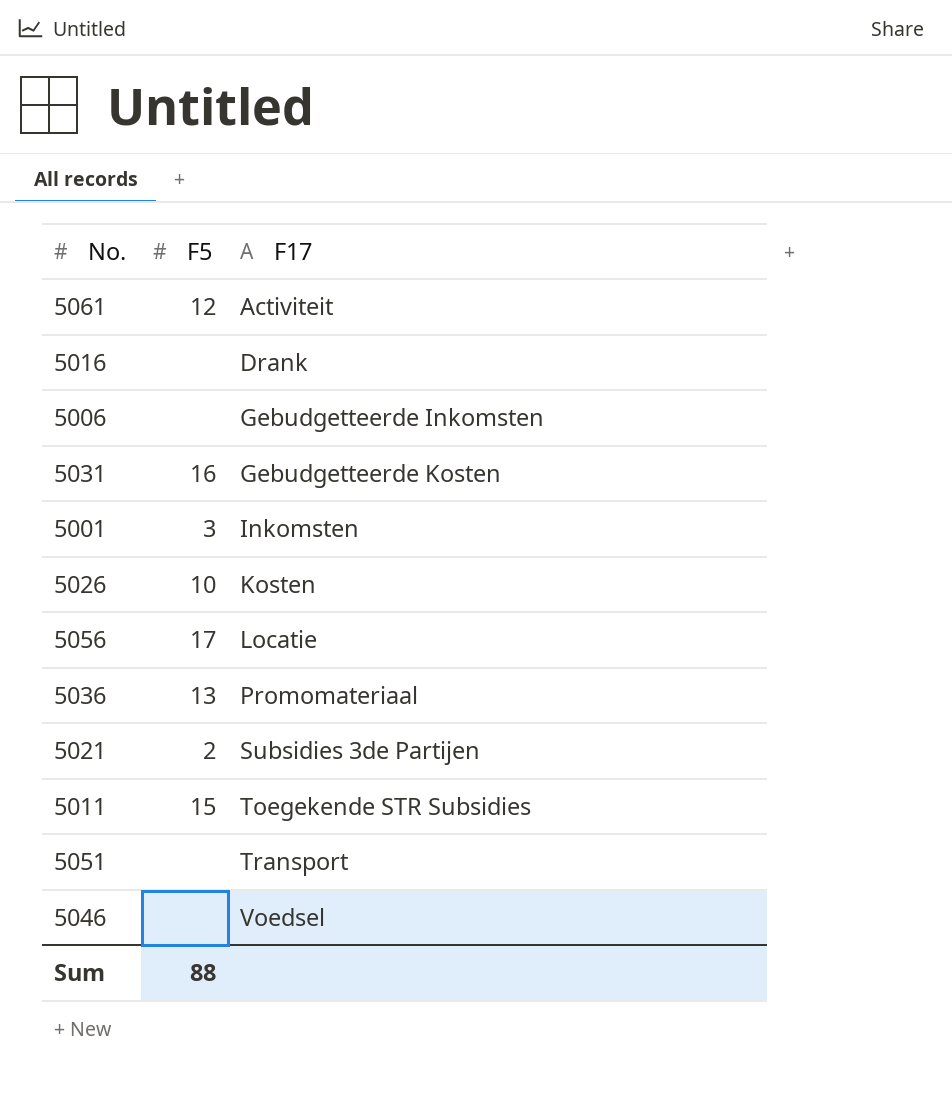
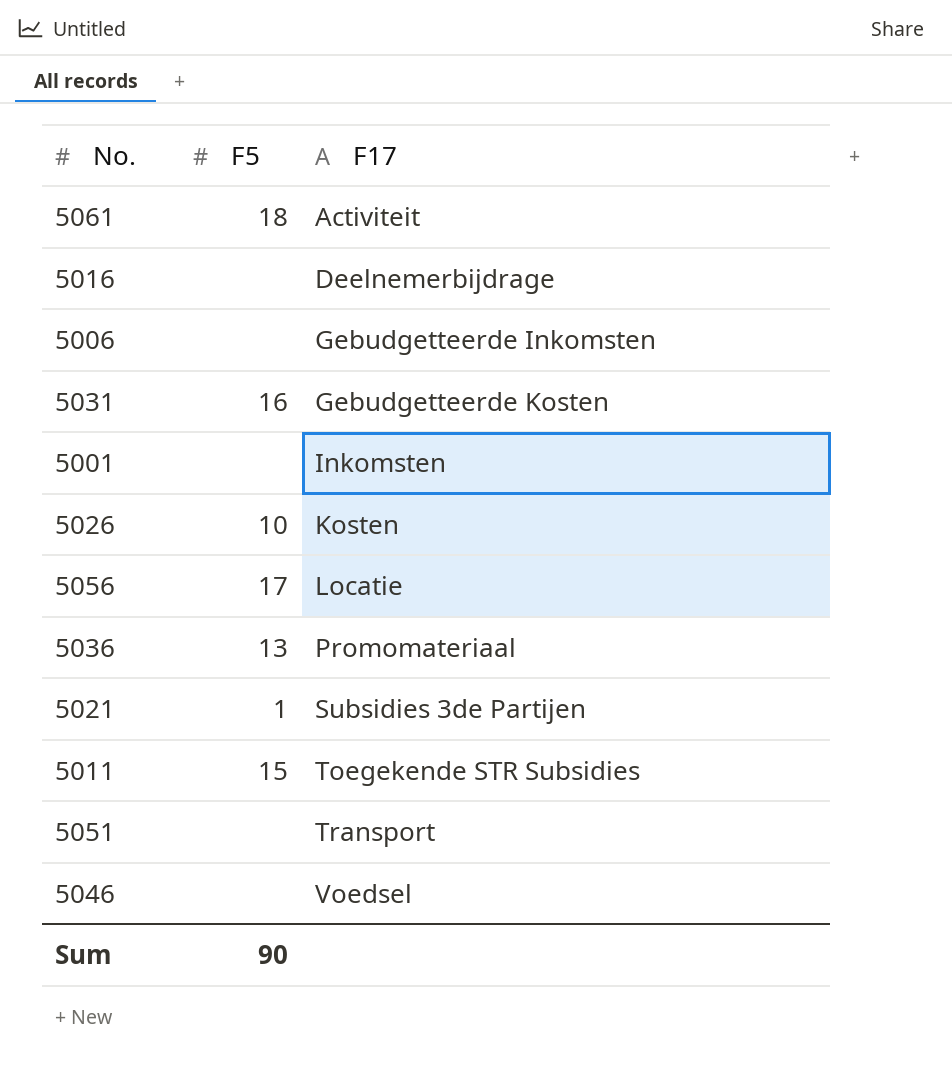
5061 | F5: 12 -> 18
5016 | F17: Drank -> Deelnemerbijdrage
5001 | F5: 3 -> none
5021 | F5: 2 -> 1
Sum | F5: 88 -> 90

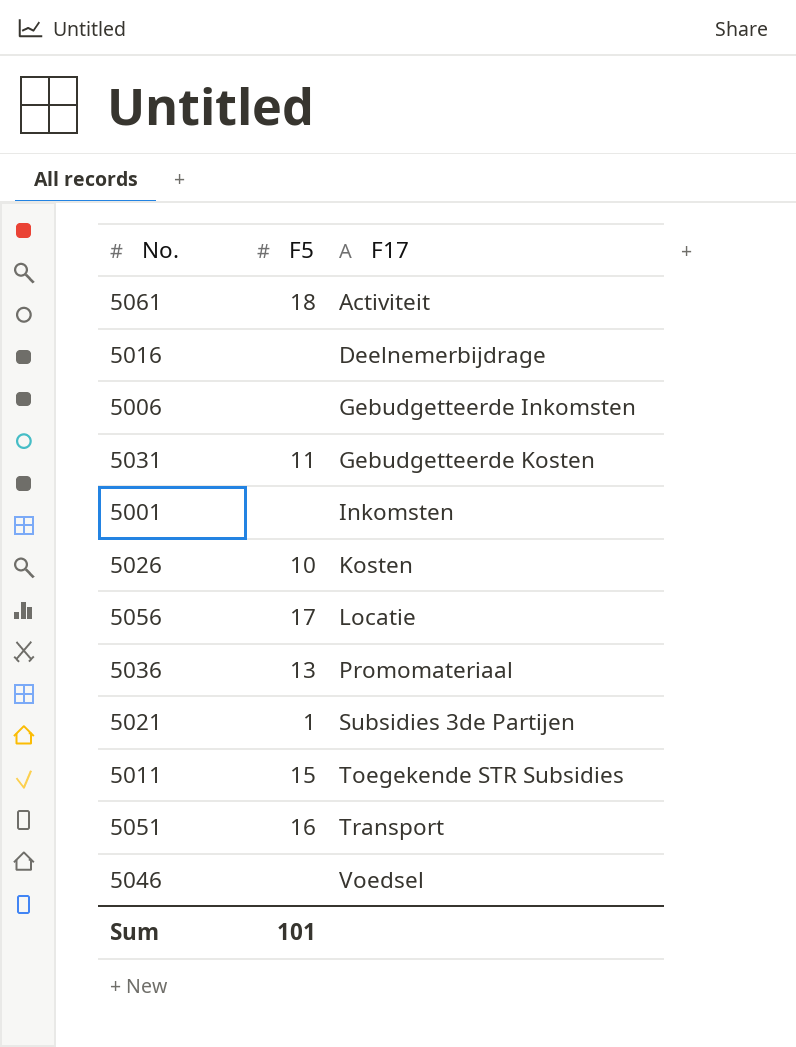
5031 | F5: 16 -> 11
5051 | F5: none -> 16
Sum | F5: 90 -> 101

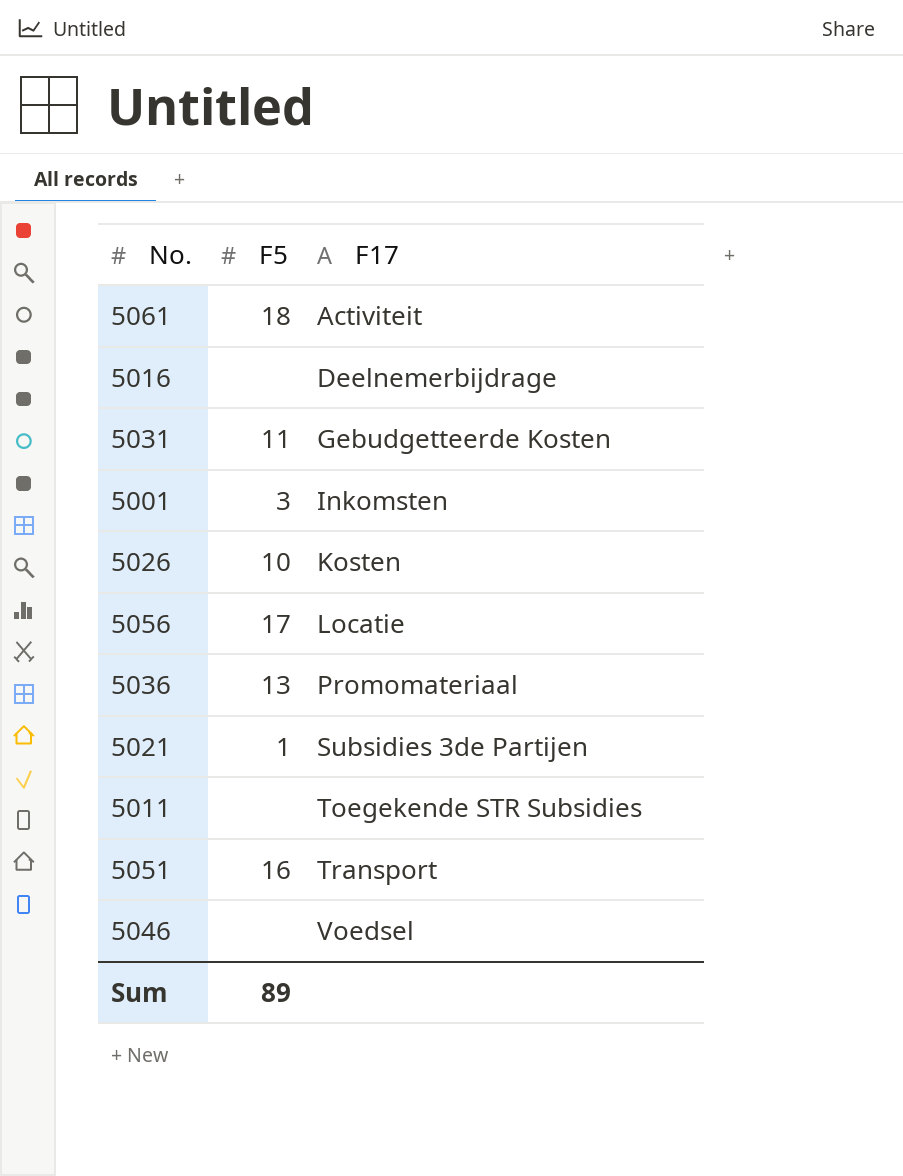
row 5006: none | Gebudgetteerde Inkomsten -> none
5001 | F5: none -> 3
5011 | F5: 15 -> none
Sum | F5: 101 -> 89

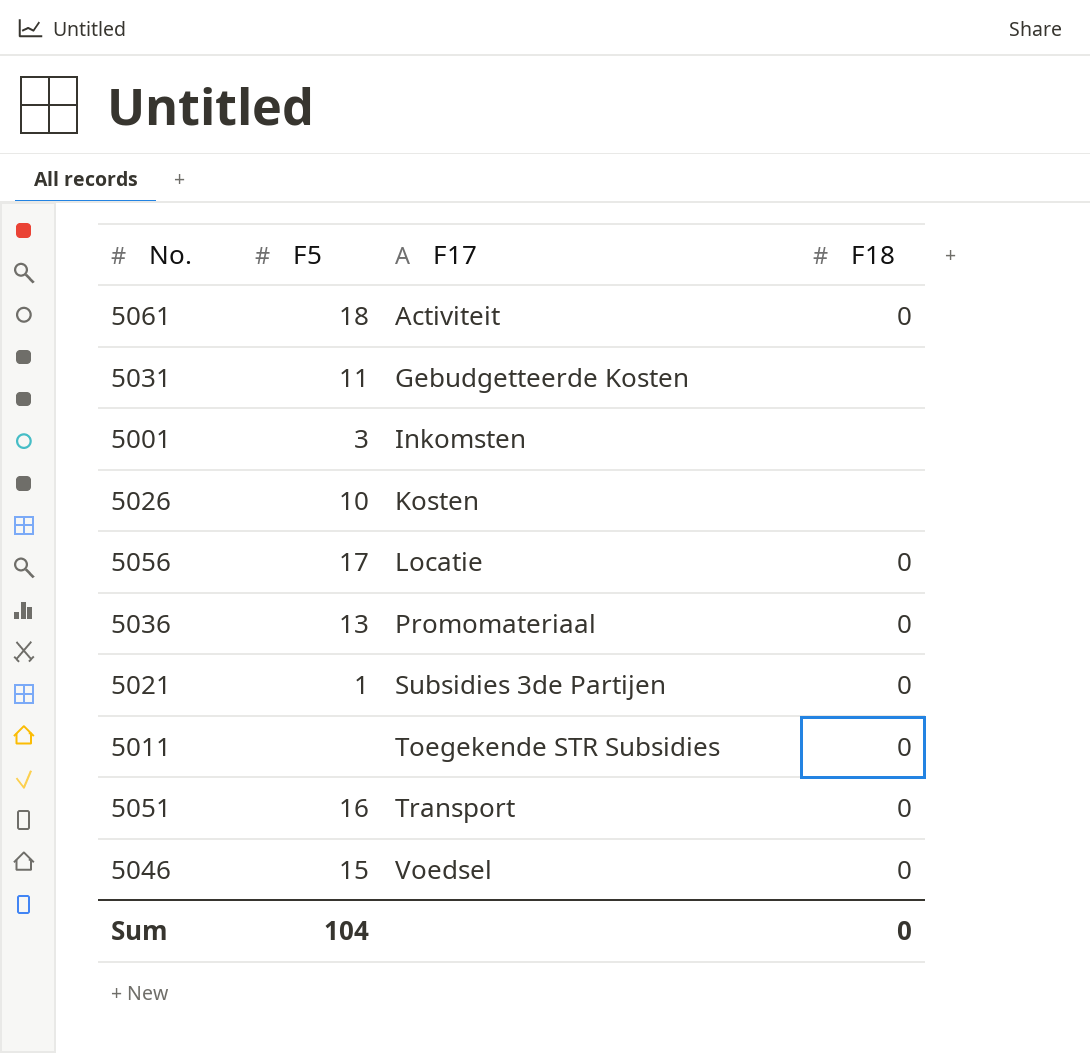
column F18 | position: none -> 4
row 5016: none | Deelnemerbijdrage -> none
5046 | F5: none -> 15
Sum | F5: 89 -> 104

